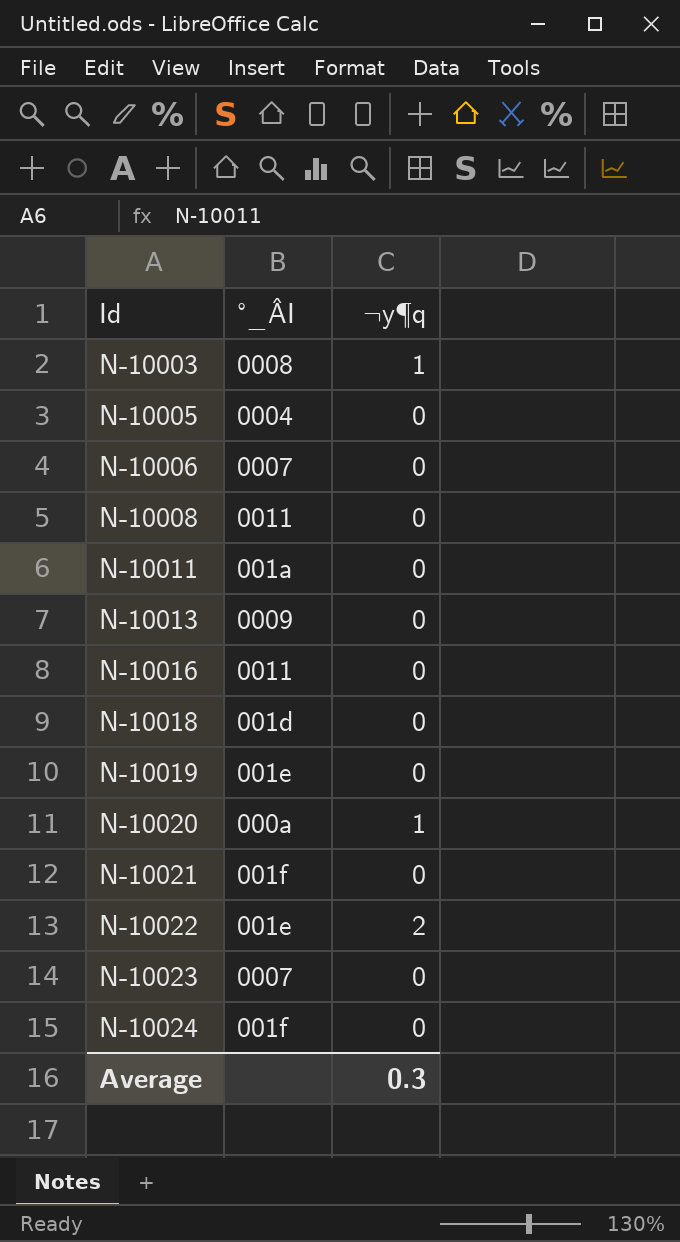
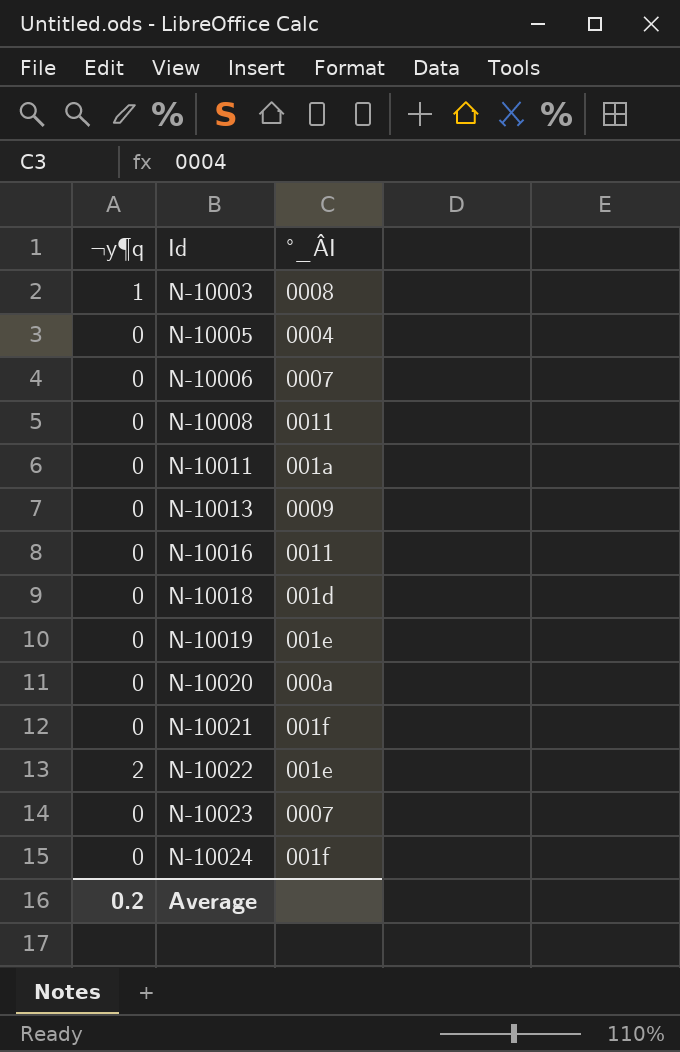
column ¬y¶q | position: 3 -> 1
N-10020 | ¬y¶q: 1 -> 0
Average | ¬y¶q: 0.3 -> 0.2

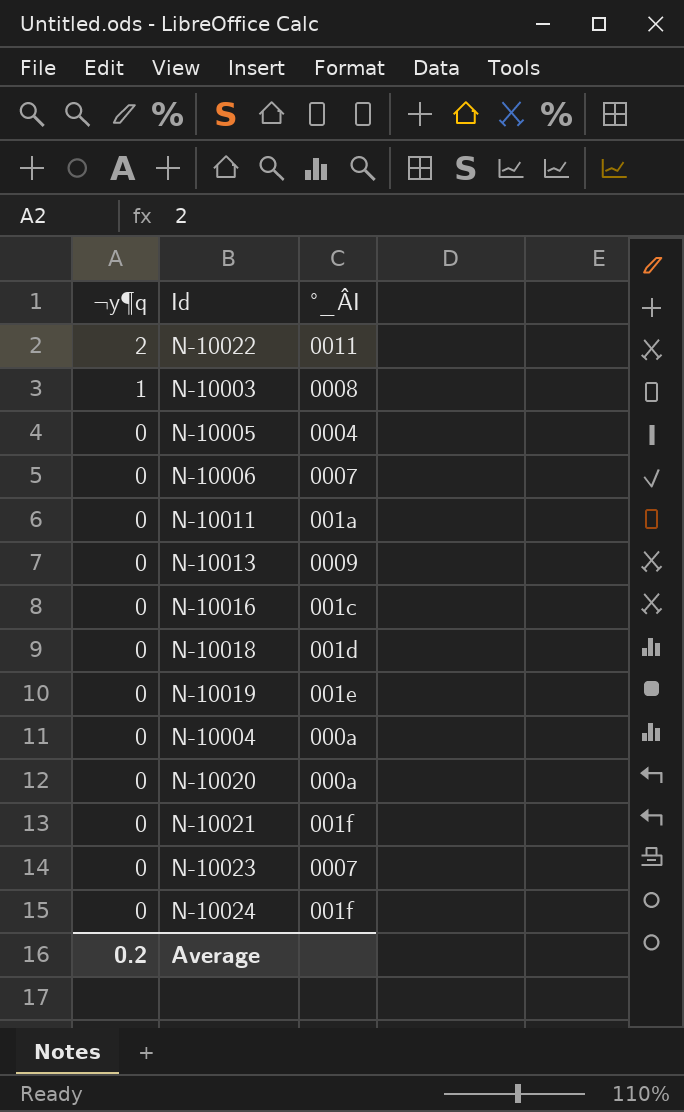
row order: Id ascending -> ¬y¶q descending
row N-10008: 0 | 0011 -> none
N-10022 | °_ÂI: 001e -> 0011
N-10016 | °_ÂI: 0011 -> 001c
row N-10004: none -> 0 | 000a

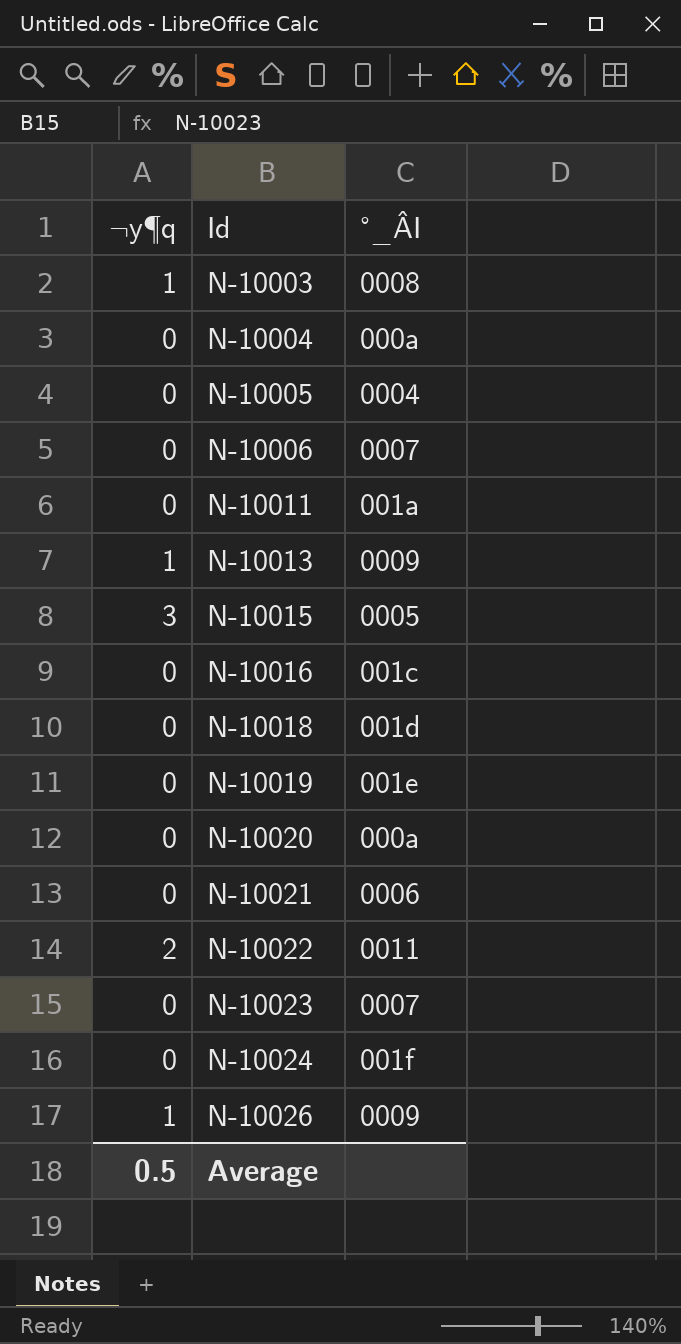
row order: ¬y¶q descending -> Id ascending
N-10013 | ¬y¶q: 0 -> 1
row N-10015: none -> 3 | 0005
N-10021 | °_ÂI: 001f -> 0006
row N-10026: none -> 1 | 0009
Average | ¬y¶q: 0.2 -> 0.5

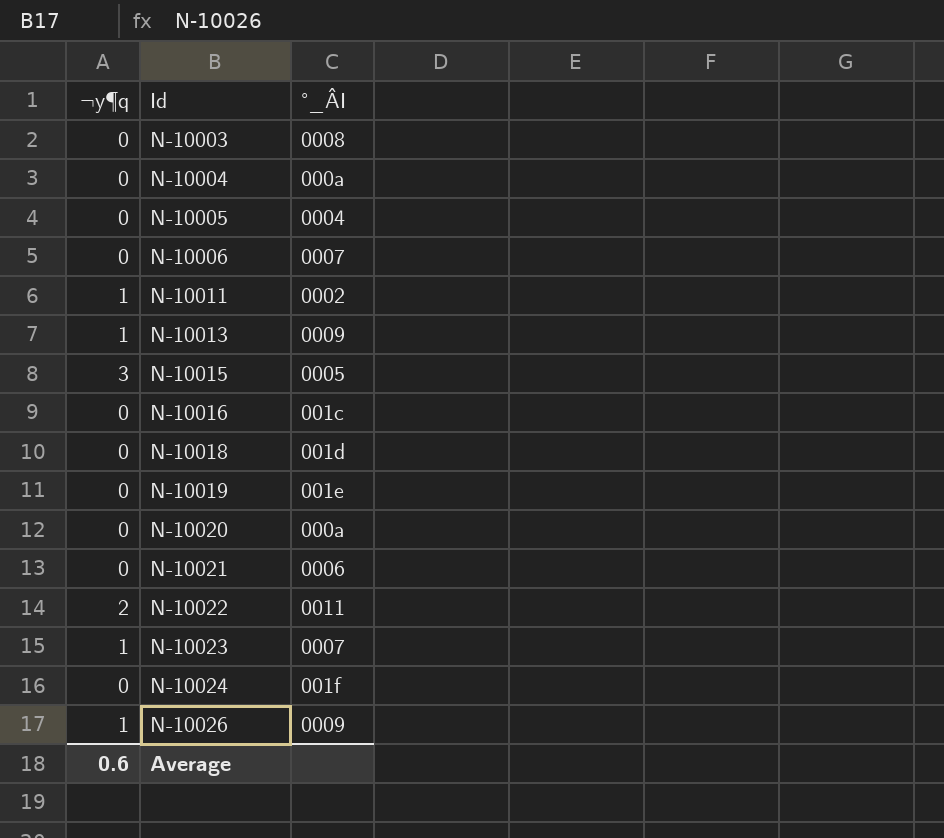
N-10003 | ¬y¶q: 1 -> 0
N-10011 | ¬y¶q: 0 -> 1
N-10011 | °_ÂI: 001a -> 0002
N-10023 | ¬y¶q: 0 -> 1
Average | ¬y¶q: 0.5 -> 0.6

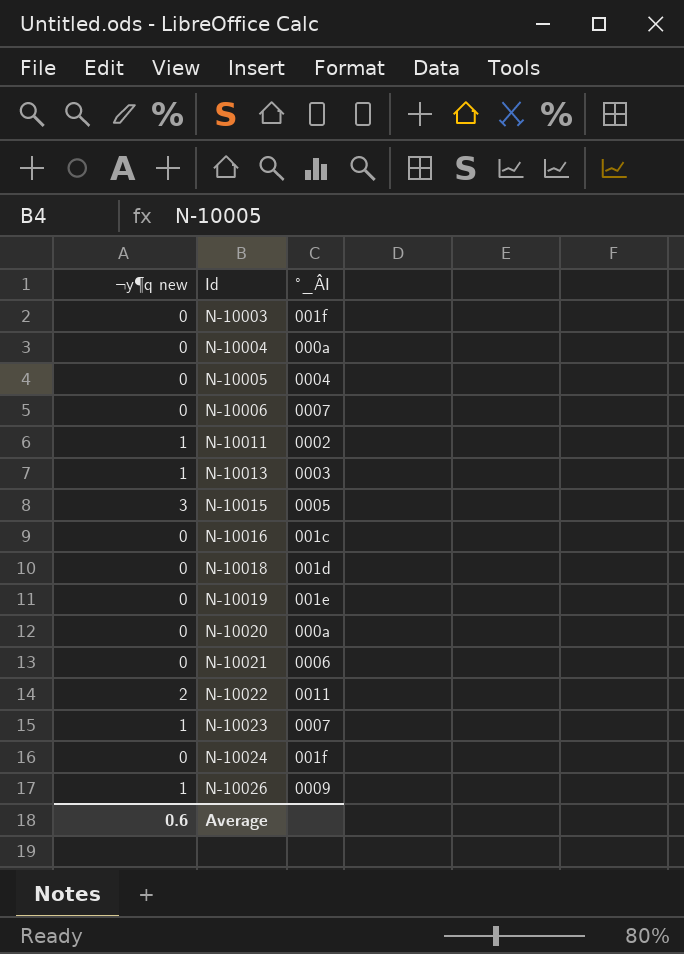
column name: ¬y¶q -> ¬y¶q new
N-10003 | °_ÂI: 0008 -> 001f
N-10013 | °_ÂI: 0009 -> 0003

